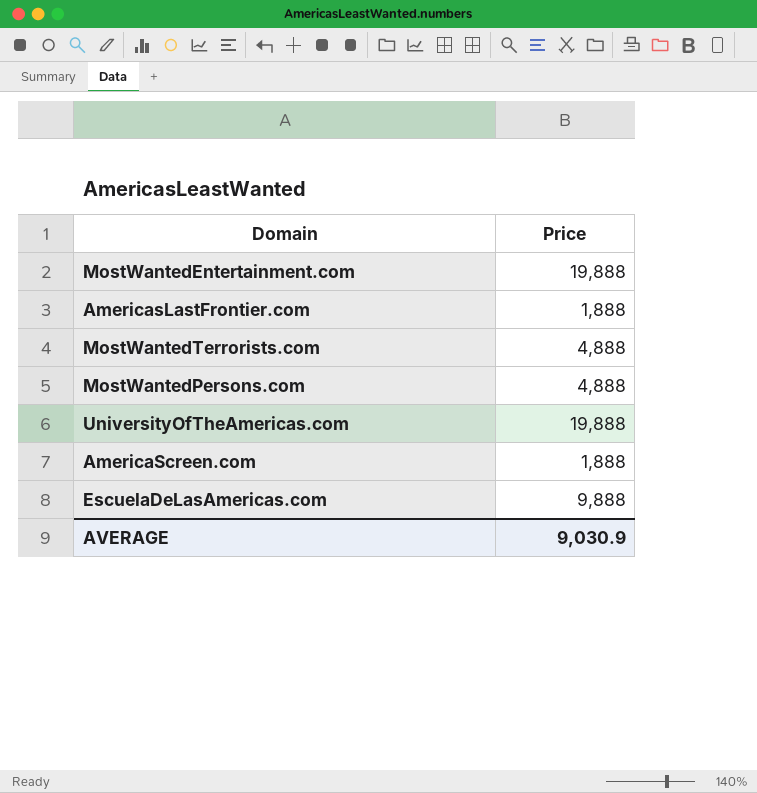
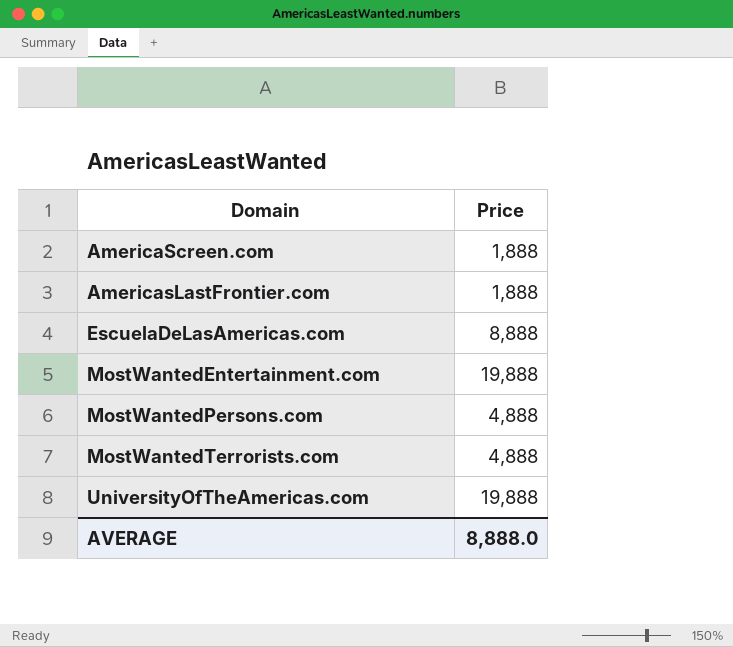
row order: none -> Domain ascending
EscuelaDeLasAmericas.com | Price: 9,888 -> 8,888
AVERAGE | Price: 9,030.9 -> 8,888.0

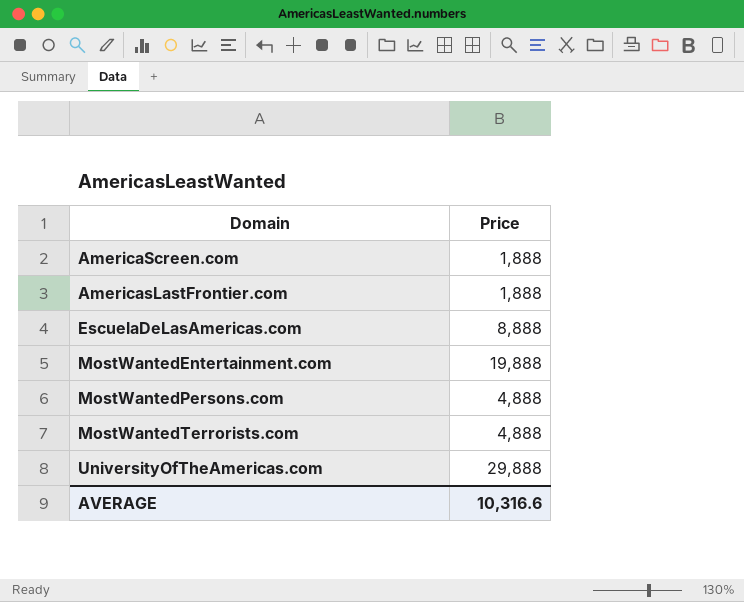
UniversityOfTheAmericas.com | Price: 19,888 -> 29,888
AVERAGE | Price: 8,888.0 -> 10,316.6

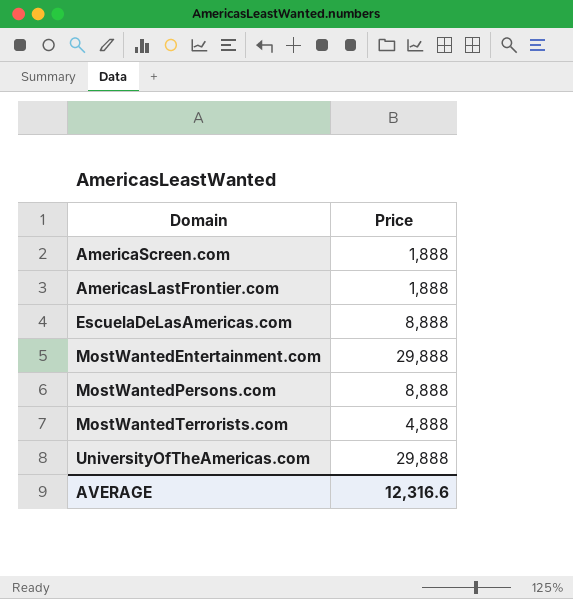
MostWantedEntertainment.com | Price: 19,888 -> 29,888
MostWantedPersons.com | Price: 4,888 -> 8,888
AVERAGE | Price: 10,316.6 -> 12,316.6

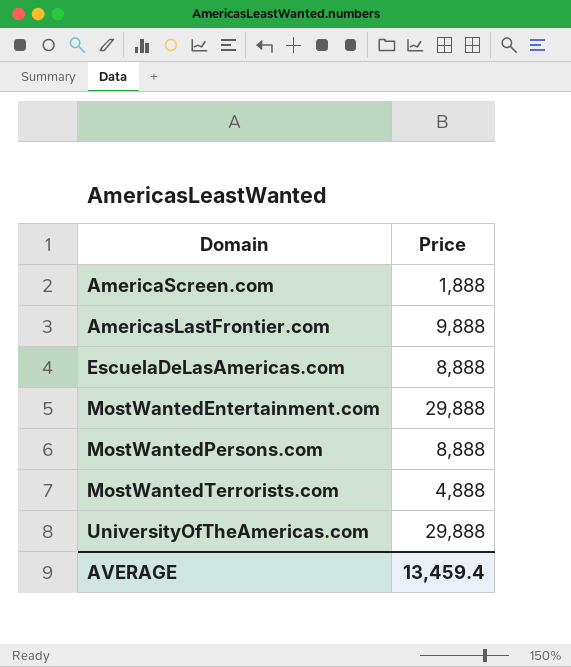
AmericasLastFrontier.com | Price: 1,888 -> 9,888
AVERAGE | Price: 12,316.6 -> 13,459.4

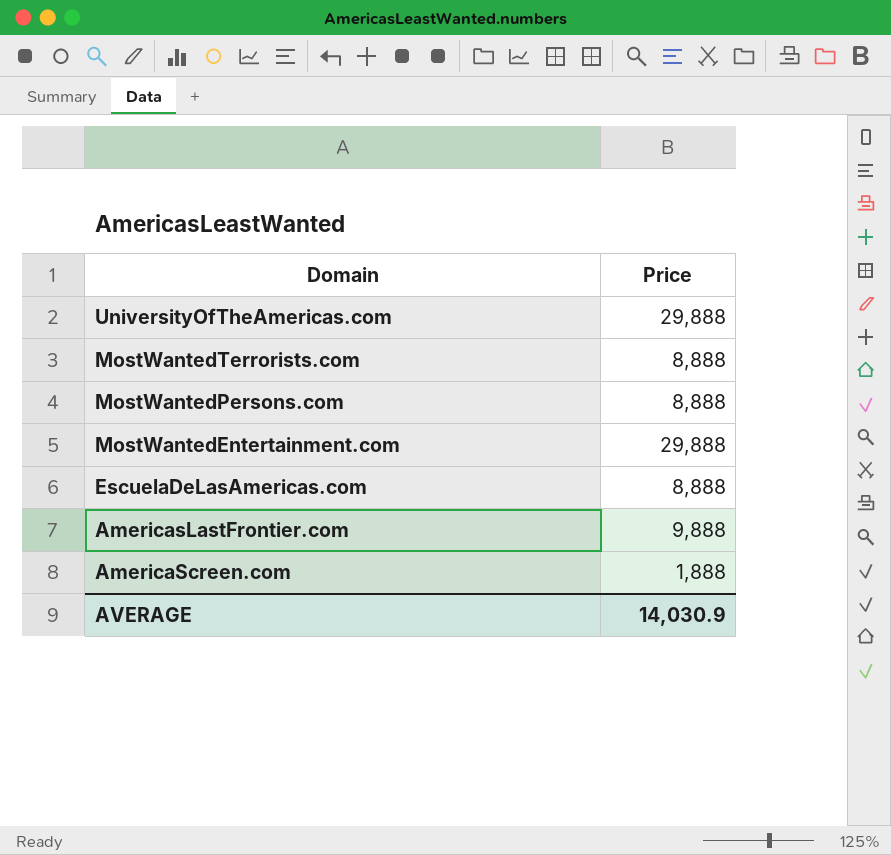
row order: Domain ascending -> Domain descending
MostWantedTerrorists.com | Price: 4,888 -> 8,888
AVERAGE | Price: 13,459.4 -> 14,030.9

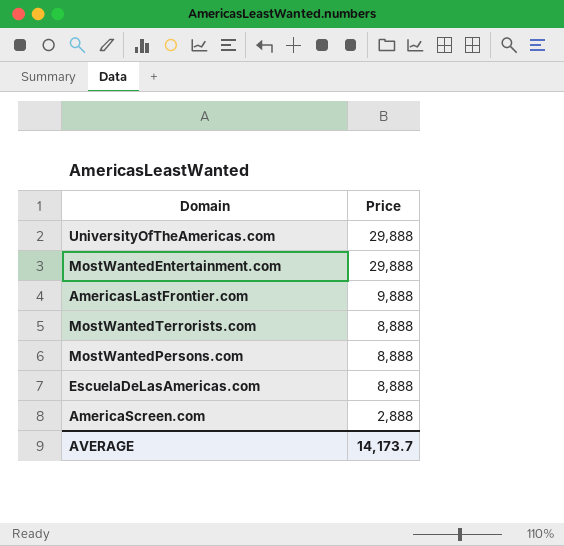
row order: Domain descending -> Price descending
AmericaScreen.com | Price: 1,888 -> 2,888
AVERAGE | Price: 14,030.9 -> 14,173.7

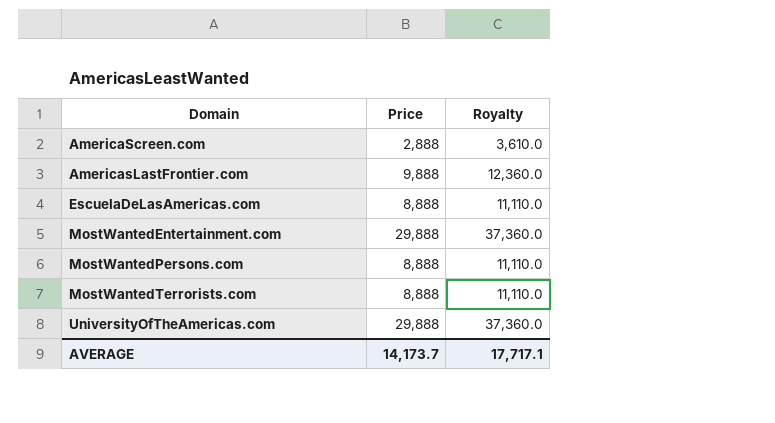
row order: Price descending -> Domain ascending
column Royalty | formula: none -> [Price] * 1.25

